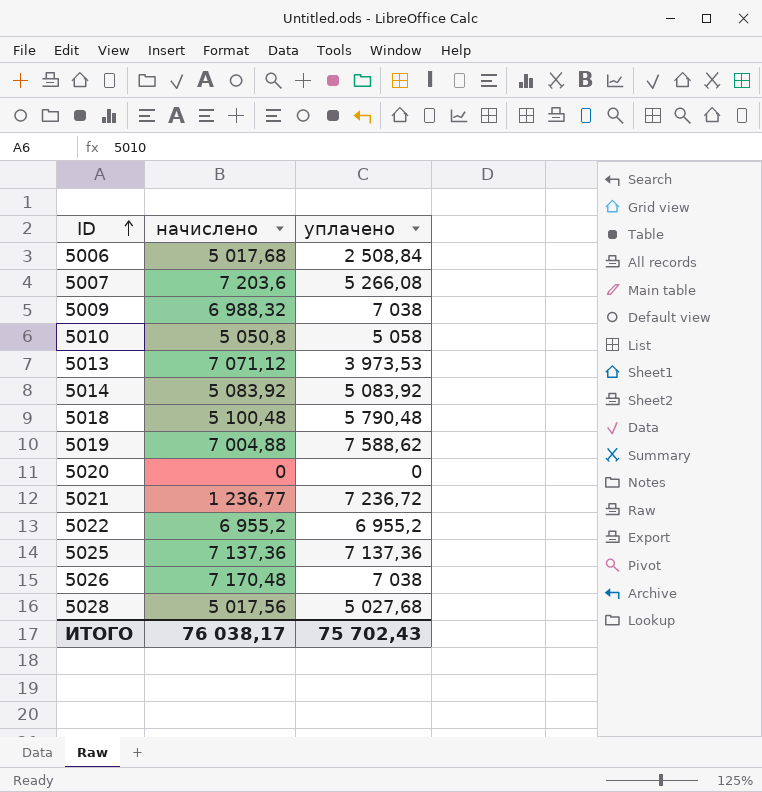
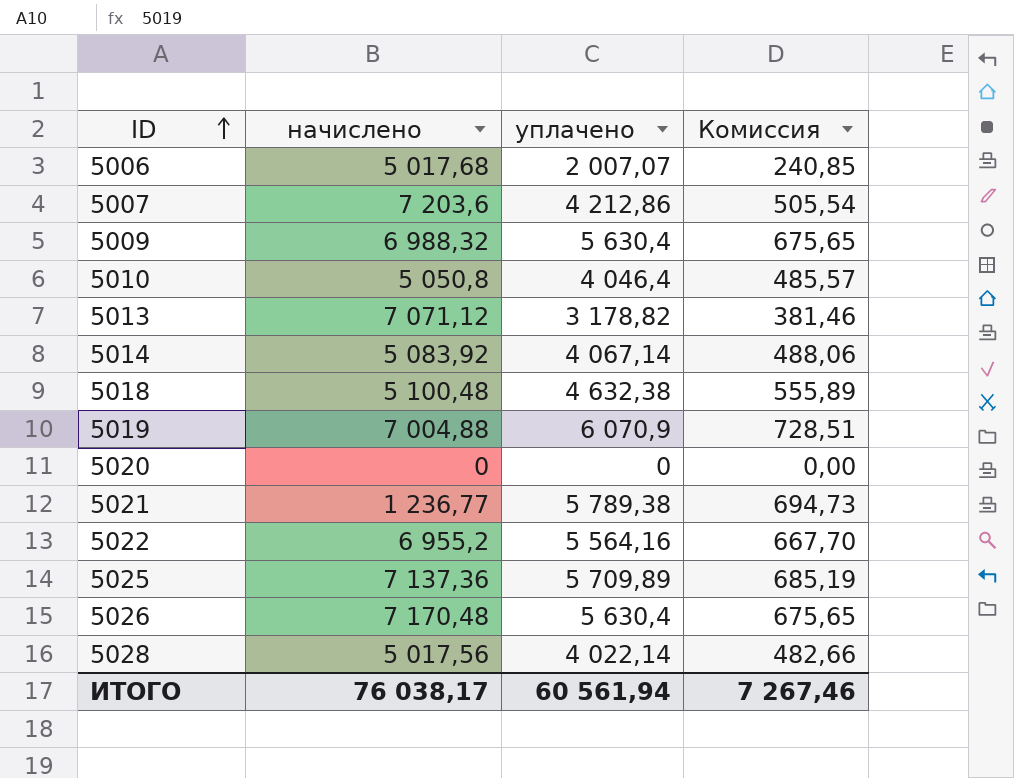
column Комиссия | formula: none -> [уплачено] * 0,12
5006 | уплачено: 2 508,84 -> 2 007,07
5007 | уплачено: 5 266,08 -> 4 212,86
5009 | уплачено: 7 038 -> 5 630,4
5010 | уплачено: 5 058 -> 4 046,4
5013 | уплачено: 3 973,53 -> 3 178,82
5014 | уплачено: 5 083,92 -> 4 067,14
5018 | уплачено: 5 790,48 -> 4 632,38
5019 | уплачено: 7 588,62 -> 6 070,9
5021 | уплачено: 7 236,72 -> 5 789,38
5022 | уплачено: 6 955,2 -> 5 564,16
5025 | уплачено: 7 137,36 -> 5 709,89
5026 | уплачено: 7 038 -> 5 630,4
5028 | уплачено: 5 027,68 -> 4 022,14
ИТОГО | уплачено: 75 702,43 -> 60 561,94

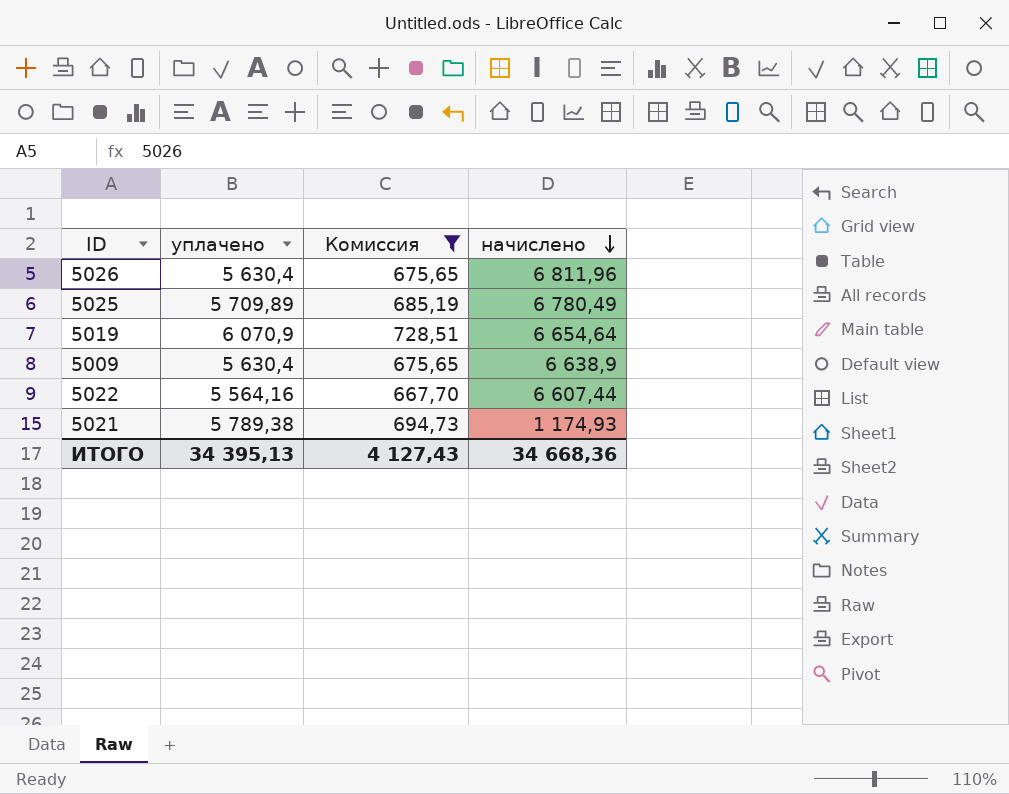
filter: none -> Комиссия >= 667,70
row order: ID ascending -> начислено descending
column начислено | position: 2 -> 4
5026 | начислено: 7 170,48 -> 6 811,96
5025 | начислено: 7 137,36 -> 6 780,49
5019 | начислено: 7 004,88 -> 6 654,64
5009 | начислено: 6 988,32 -> 6 638,9
5022 | начислено: 6 955,2 -> 6 607,44
5021 | начислено: 1 236,77 -> 1 174,93
ИТОГО | уплачено: 60 561,94 -> 34 395,13
ИТОГО | Комиссия: 7 267,46 -> 4 127,43
ИТОГО | начислено: 76 038,17 -> 34 668,36

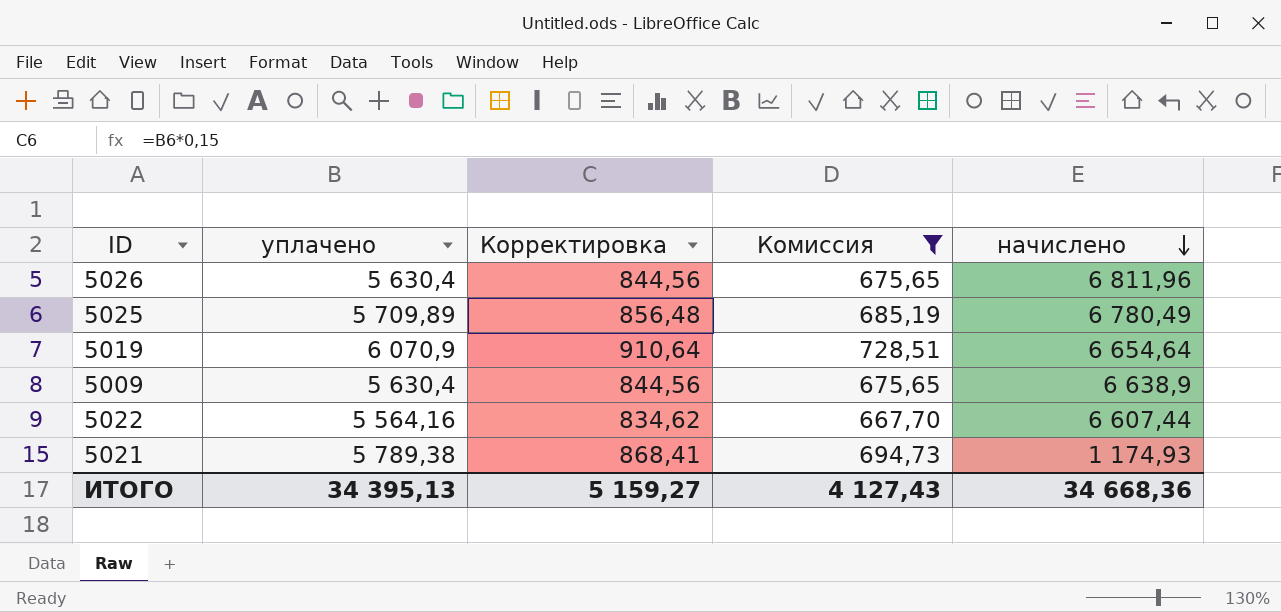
column Корректировка | formula: none -> [уплачено] * 0,15

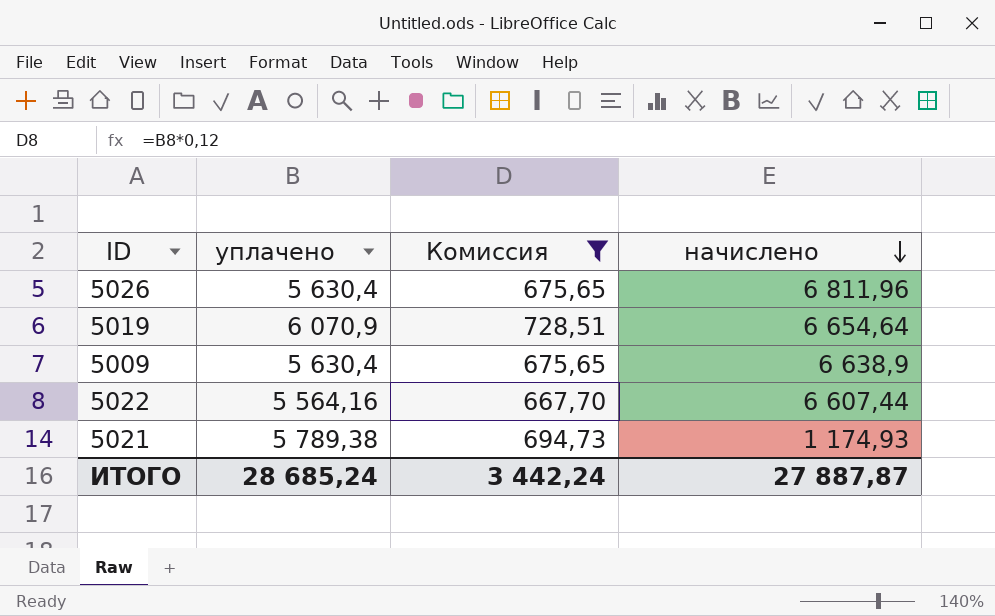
column Корректировка | formula: [уплачено] * 0,15 -> none
row 5025: 5 709,89 | 856,48 | 685,19 | 6 780,49 -> none
ИТОГО | уплачено: 34 395,13 -> 28 685,24
ИТОГО | Комиссия: 4 127,43 -> 3 442,24
ИТОГО | начислено: 34 668,36 -> 27 887,87

